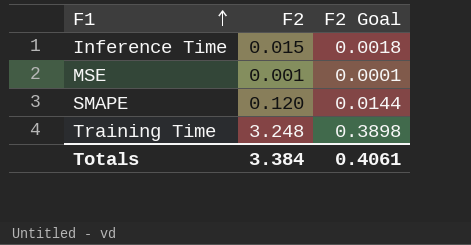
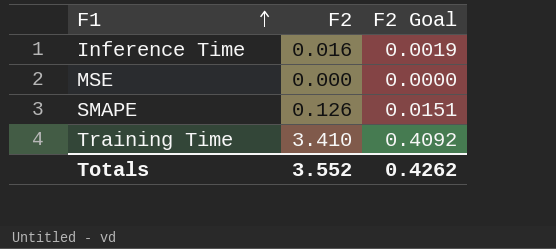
Inference Time | F2: 0.015 -> 0.016
Inference Time | F2 Goal: 0.0018 -> 0.0019
MSE | F2: 0.001 -> 0.000
MSE | F2 Goal: 0.0001 -> 0.0000
SMAPE | F2: 0.120 -> 0.126
SMAPE | F2 Goal: 0.0144 -> 0.0151
Training Time | F2: 3.248 -> 3.410
Training Time | F2 Goal: 0.3898 -> 0.4092
Totals | F2: 3.384 -> 3.552
Totals | F2 Goal: 0.4061 -> 0.4262

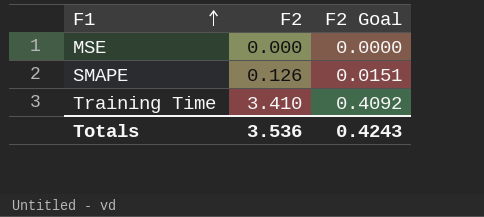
row Inference Time: 0.016 | 0.0019 -> none
Totals | F2: 3.552 -> 3.536
Totals | F2 Goal: 0.4262 -> 0.4243

